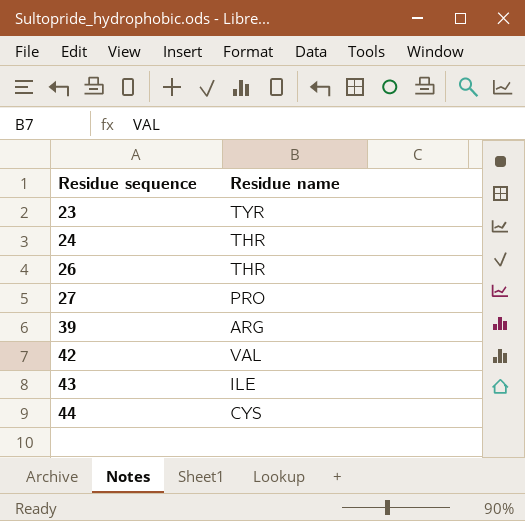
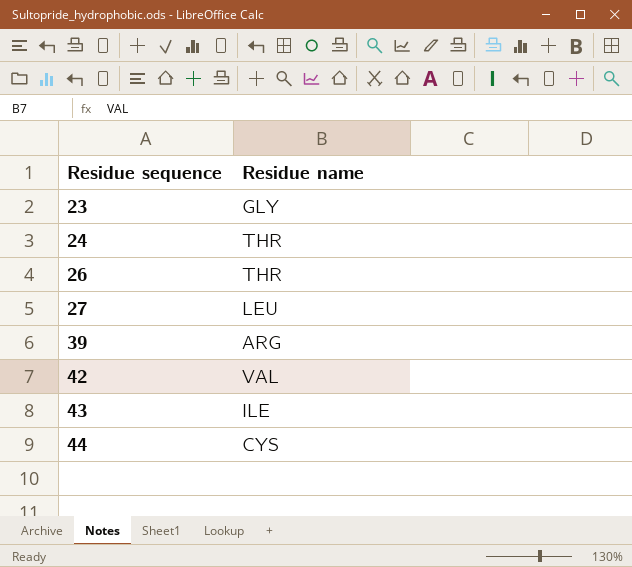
23 | Residue name: TYR -> GLY
27 | Residue name: PRO -> LEU

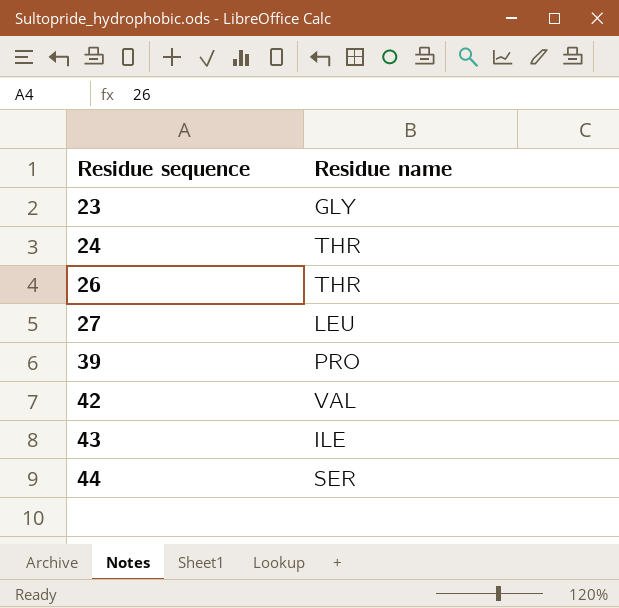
39 | Residue name: ARG -> PRO
44 | Residue name: CYS -> SER

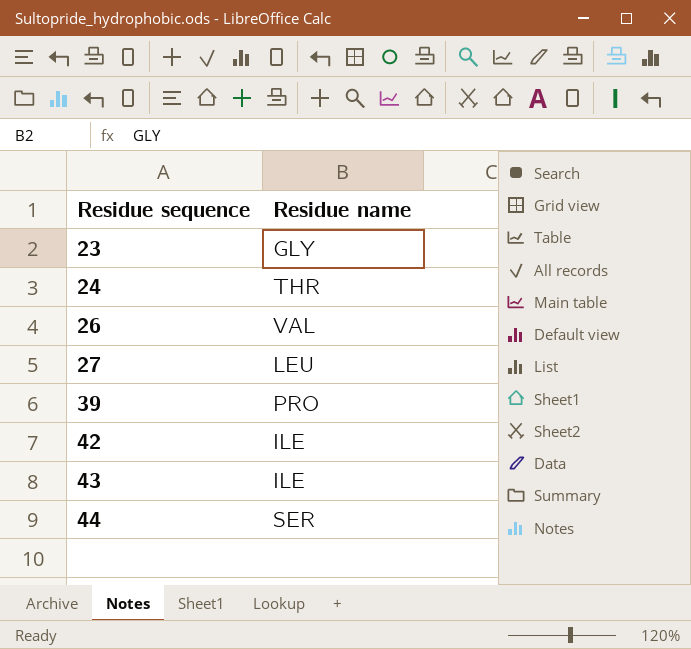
26 | Residue name: THR -> VAL
42 | Residue name: VAL -> ILE

